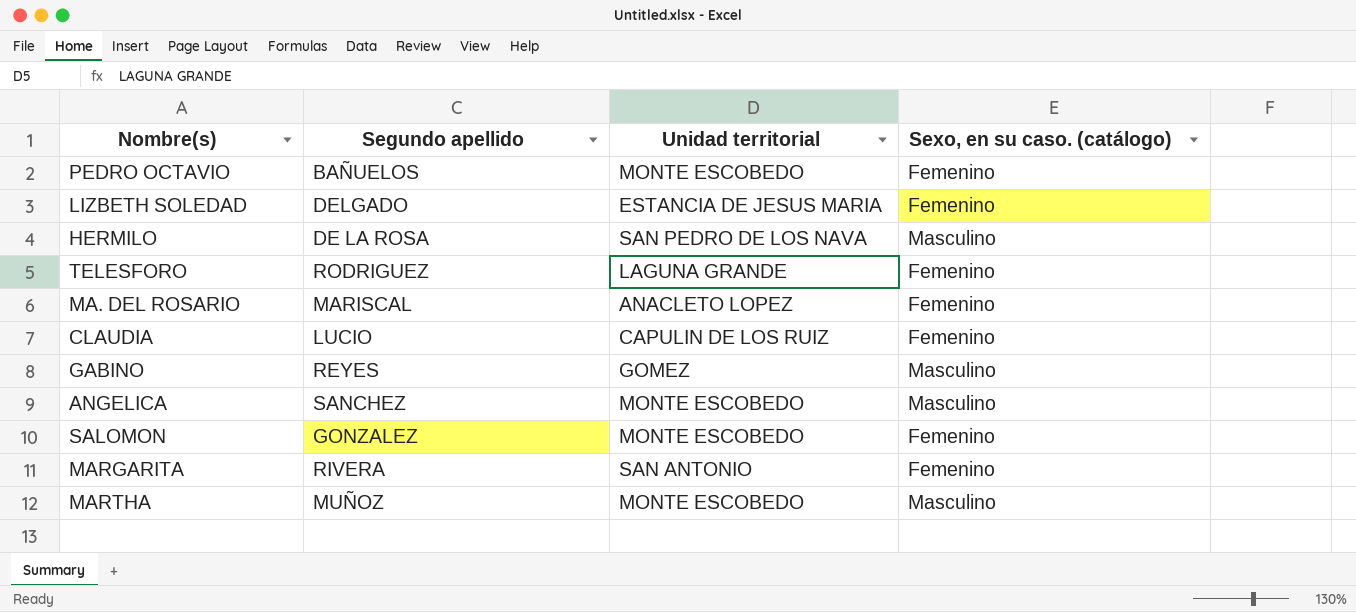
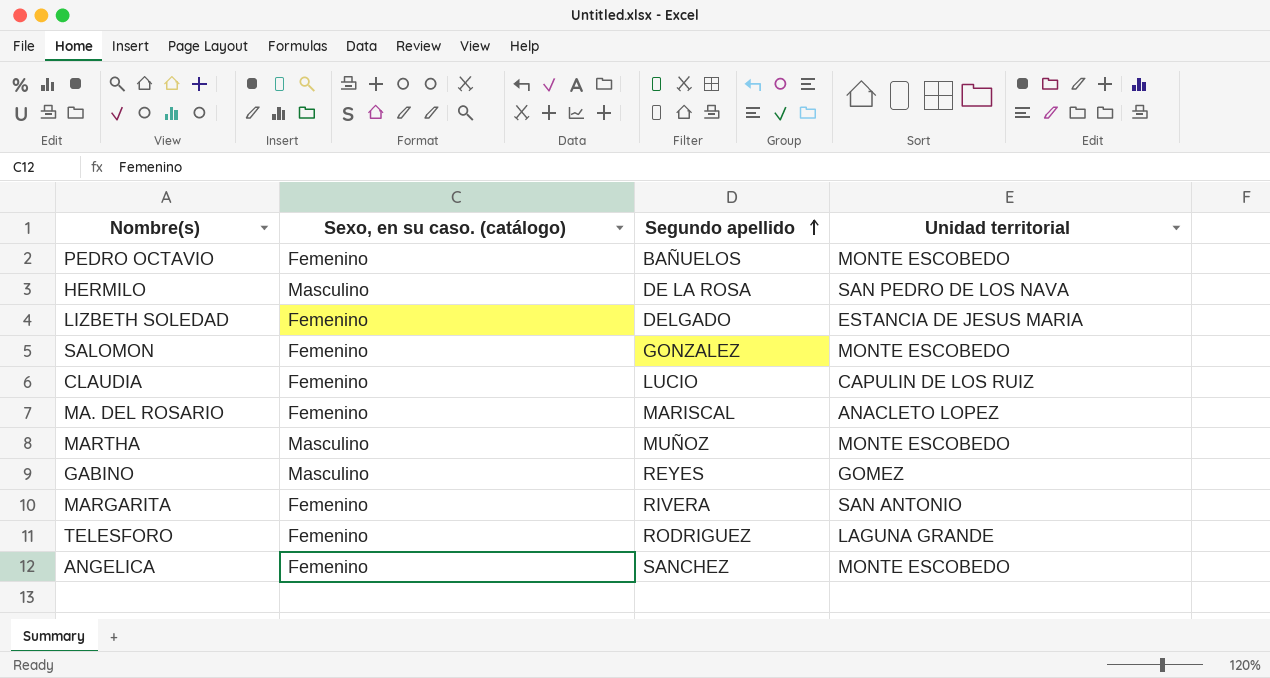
row order: none -> Segundo apellido ascending
column Sexo, en su caso. (catálogo) | position: 4 -> 2
ANGELICA | Sexo, en su caso. (catálogo): Masculino -> Femenino

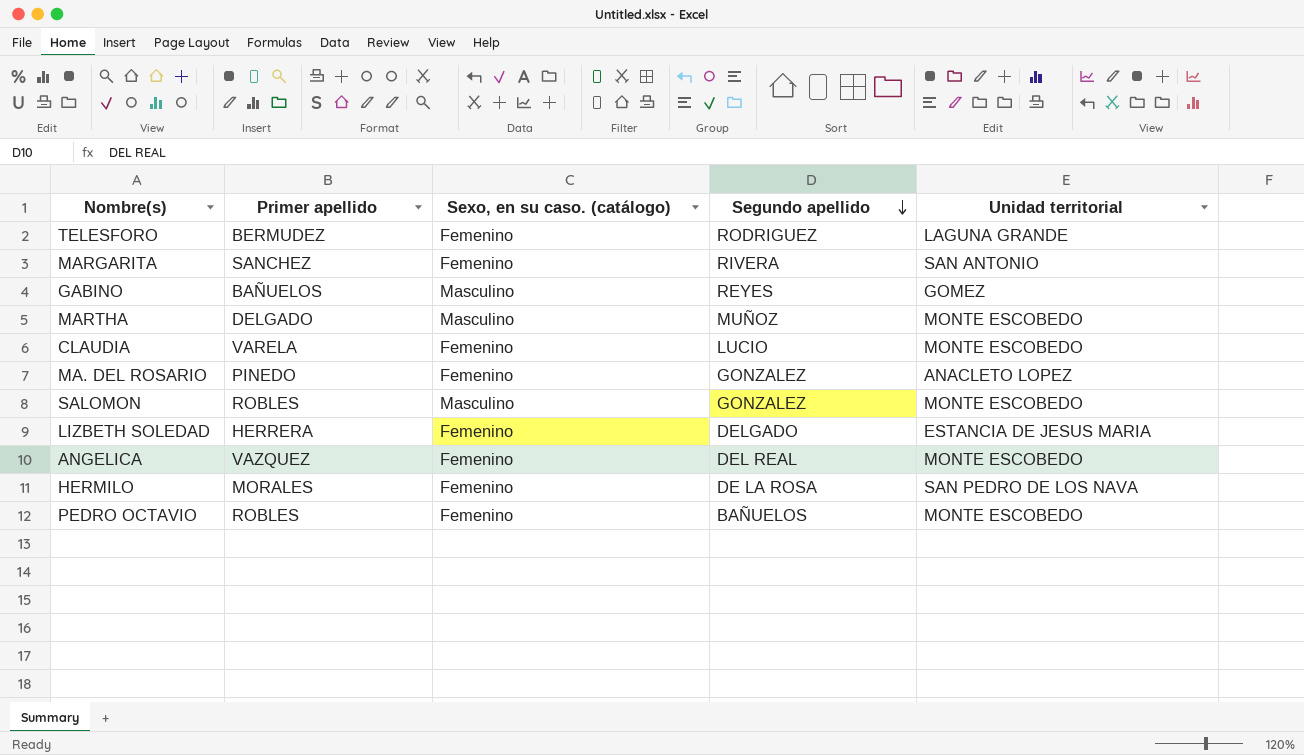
row order: Segundo apellido ascending -> Segundo apellido descending
column Primer apellido | position: none -> 2
CLAUDIA | Unidad territorial: CAPULIN DE LOS RUIZ -> MONTE ESCOBEDO
MA. DEL ROSARIO | Segundo apellido: MARISCAL -> GONZALEZ
SALOMON | Sexo, en su caso. (catálogo): Femenino -> Masculino
ANGELICA | Segundo apellido: SANCHEZ -> DEL REAL
HERMILO | Sexo, en su caso. (catálogo): Masculino -> Femenino

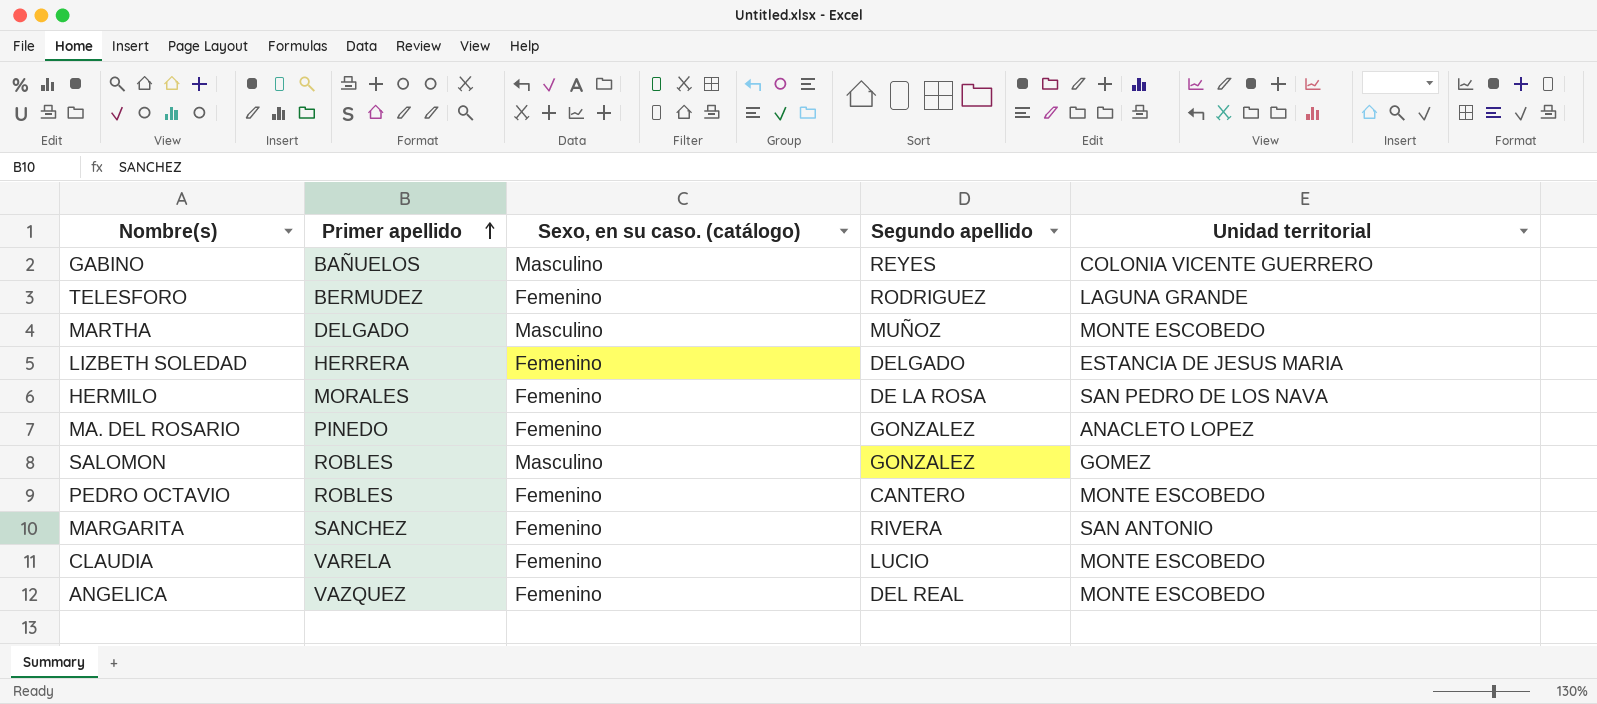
row order: Segundo apellido descending -> Primer apellido ascending
GABINO | Unidad territorial: GOMEZ -> COLONIA VICENTE GUERRERO
SALOMON | Unidad territorial: MONTE ESCOBEDO -> GOMEZ
PEDRO OCTAVIO | Segundo apellido: BAÑUELOS -> CANTERO

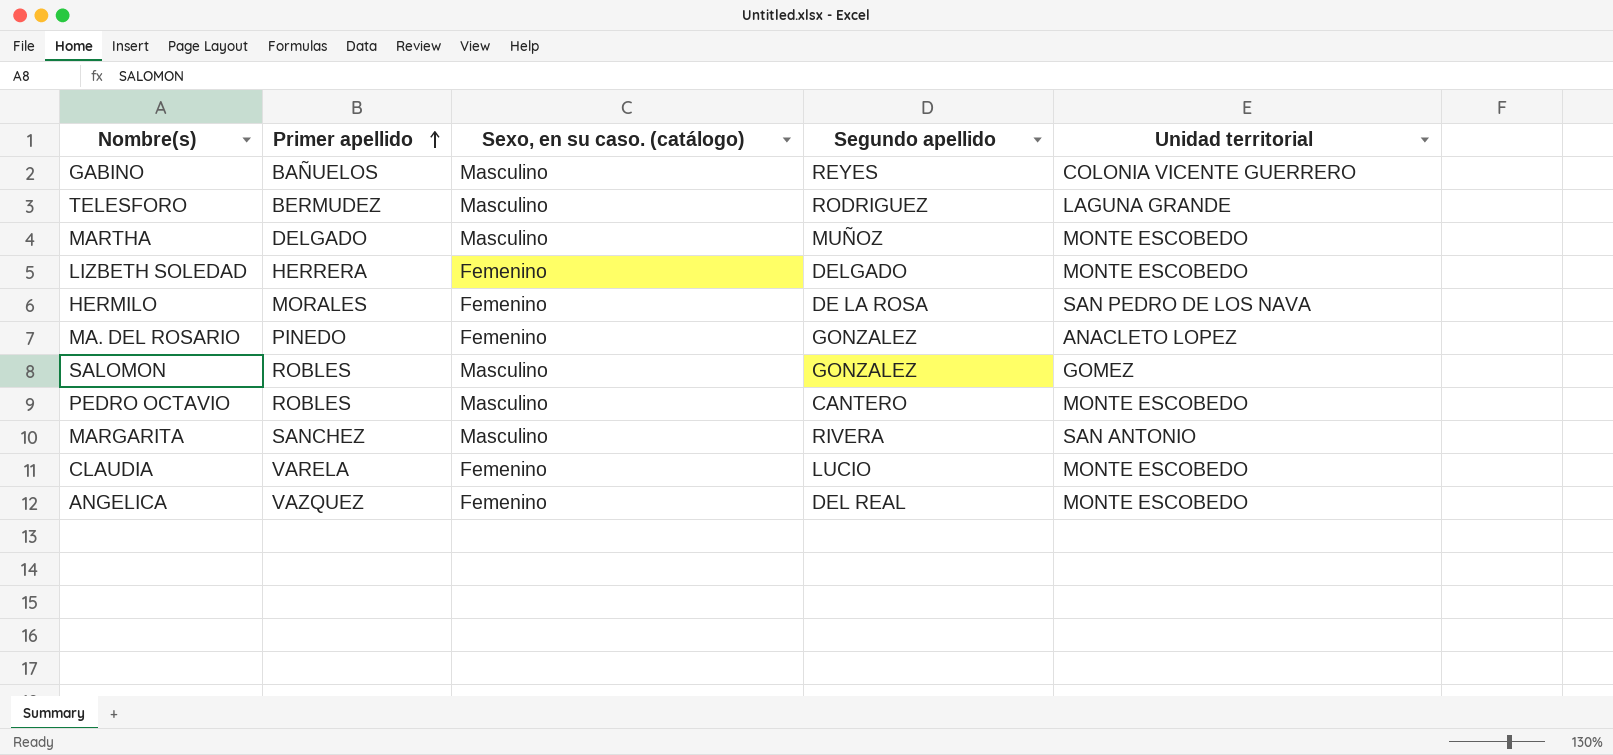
TELESFORO | Sexo, en su caso. (catálogo): Femenino -> Masculino
LIZBETH SOLEDAD | Unidad territorial: ESTANCIA DE JESUS MARIA -> MONTE ESCOBEDO
PEDRO OCTAVIO | Sexo, en su caso. (catálogo): Femenino -> Masculino
MARGARITA | Sexo, en su caso. (catálogo): Femenino -> Masculino

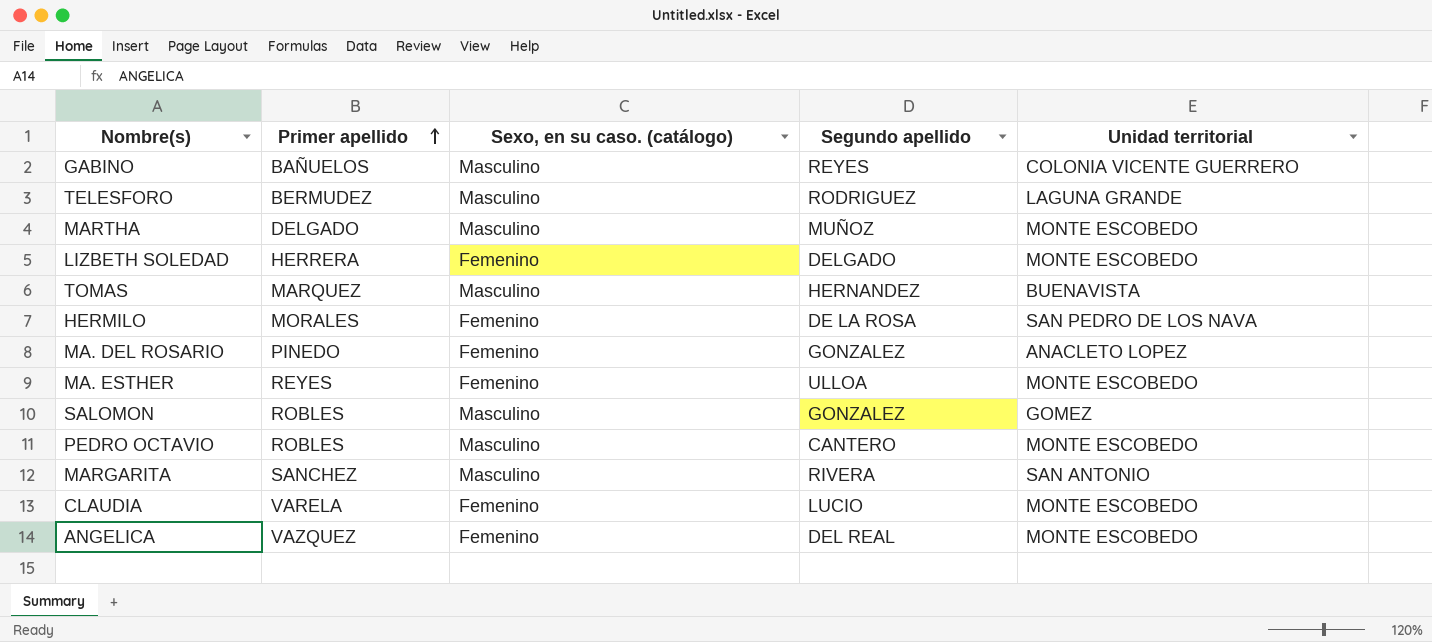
row TOMAS: none -> MARQUEZ | Masculino | HERNANDEZ | BUENAVISTA
row MA. ESTHER: none -> REYES | Femenino | ULLOA | MONTE ESCOBEDO

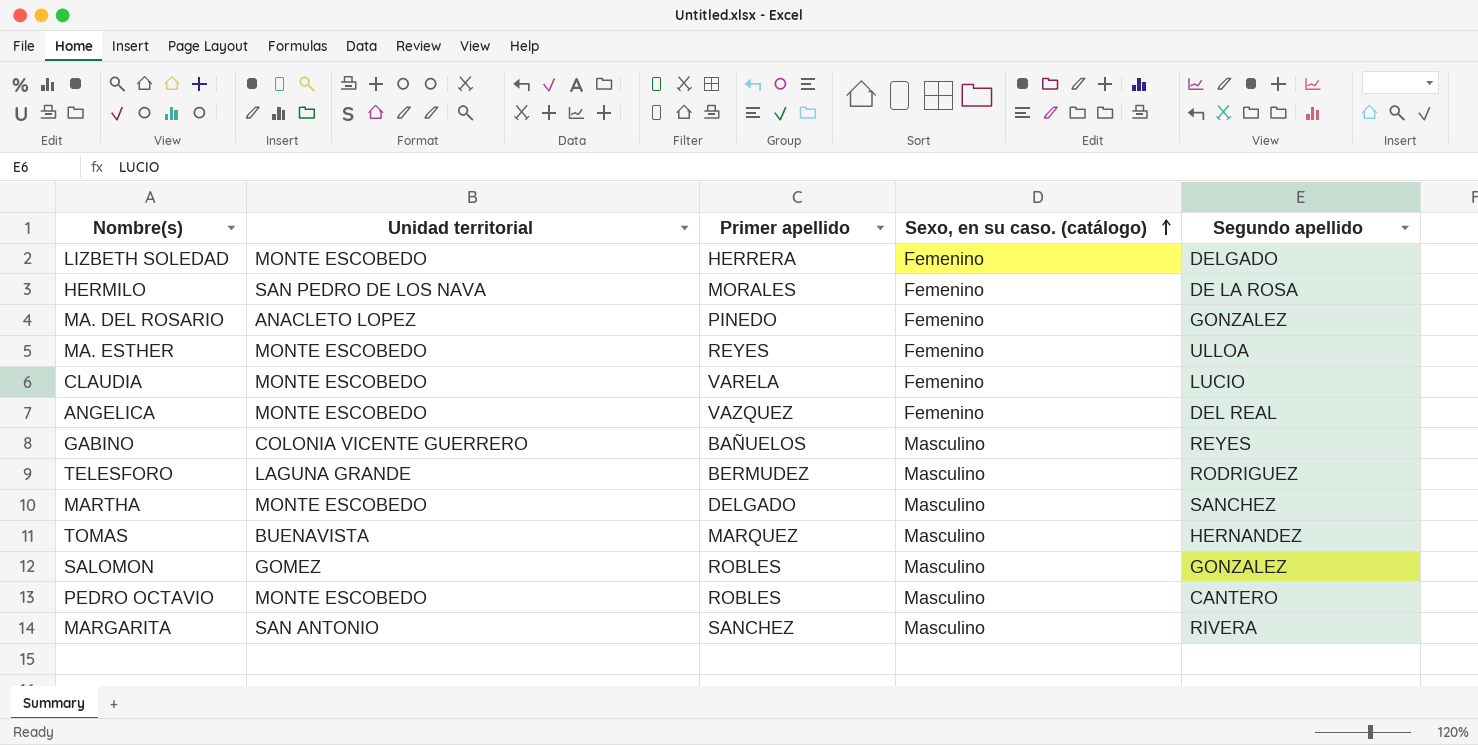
row order: Primer apellido ascending -> Sexo, en su caso. (catálogo) ascending
column Unidad territorial | position: 5 -> 2
MARTHA | Segundo apellido: MUÑOZ -> SANCHEZ

